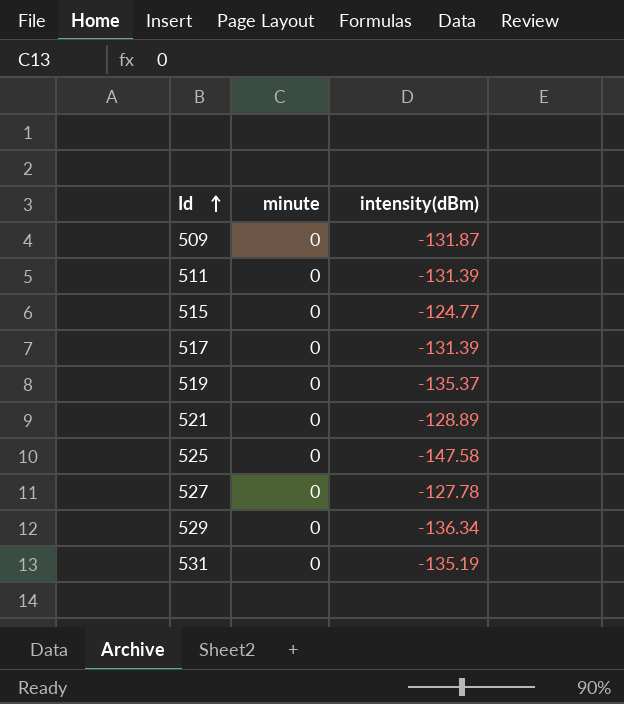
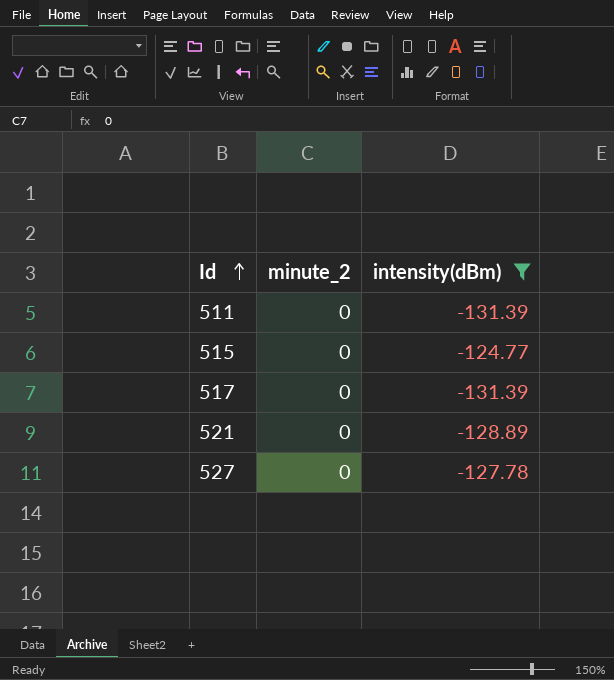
filter: none -> intensity(dBm) >= -131.39
column name: minute -> minute_2

